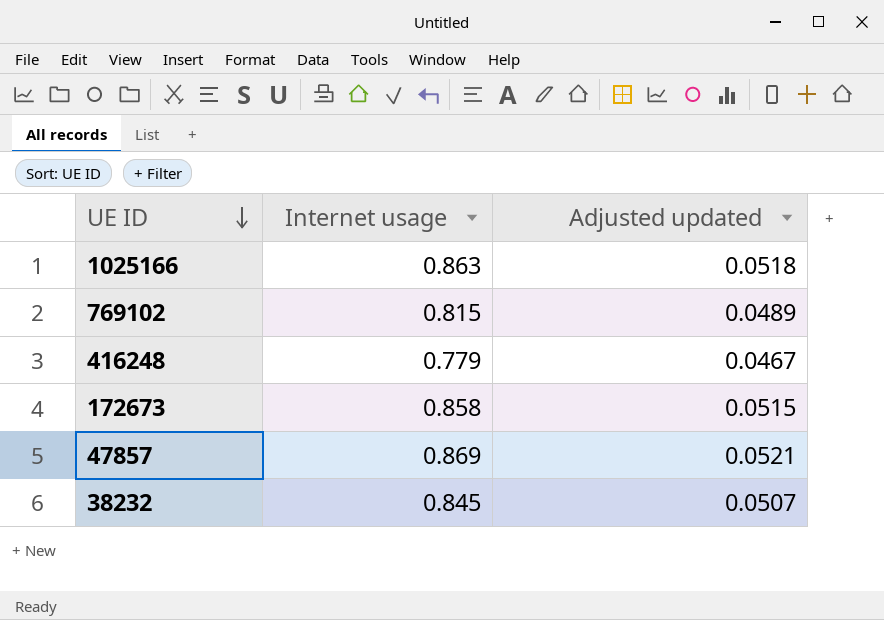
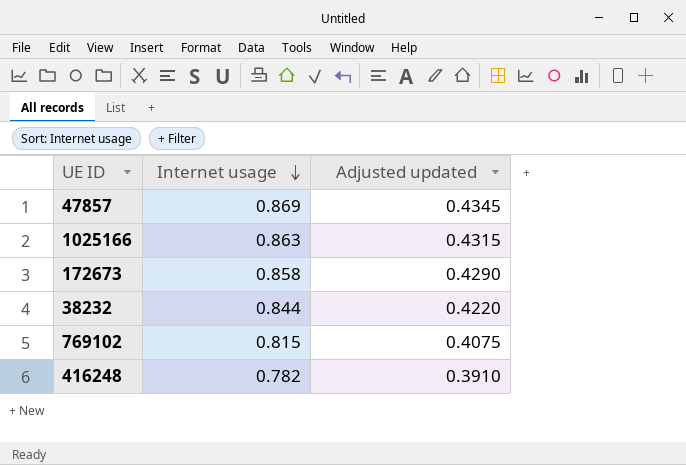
row order: UE ID descending -> Internet usage descending
column Adjusted updated | formula: [Internet usage] * 0.06 -> [Internet usage] * 0.5
38232 | Internet usage: 0.845 -> 0.844
416248 | Internet usage: 0.779 -> 0.782

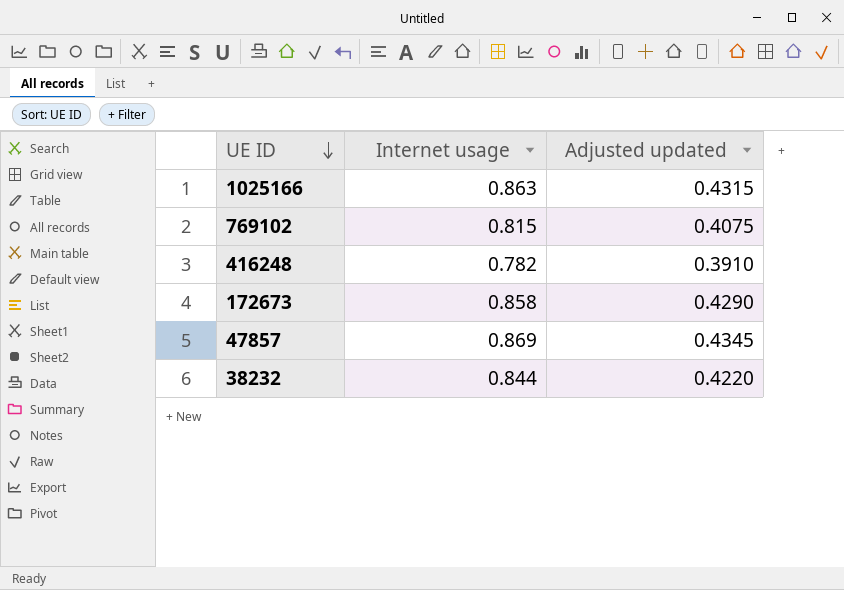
row order: Internet usage descending -> UE ID descending

